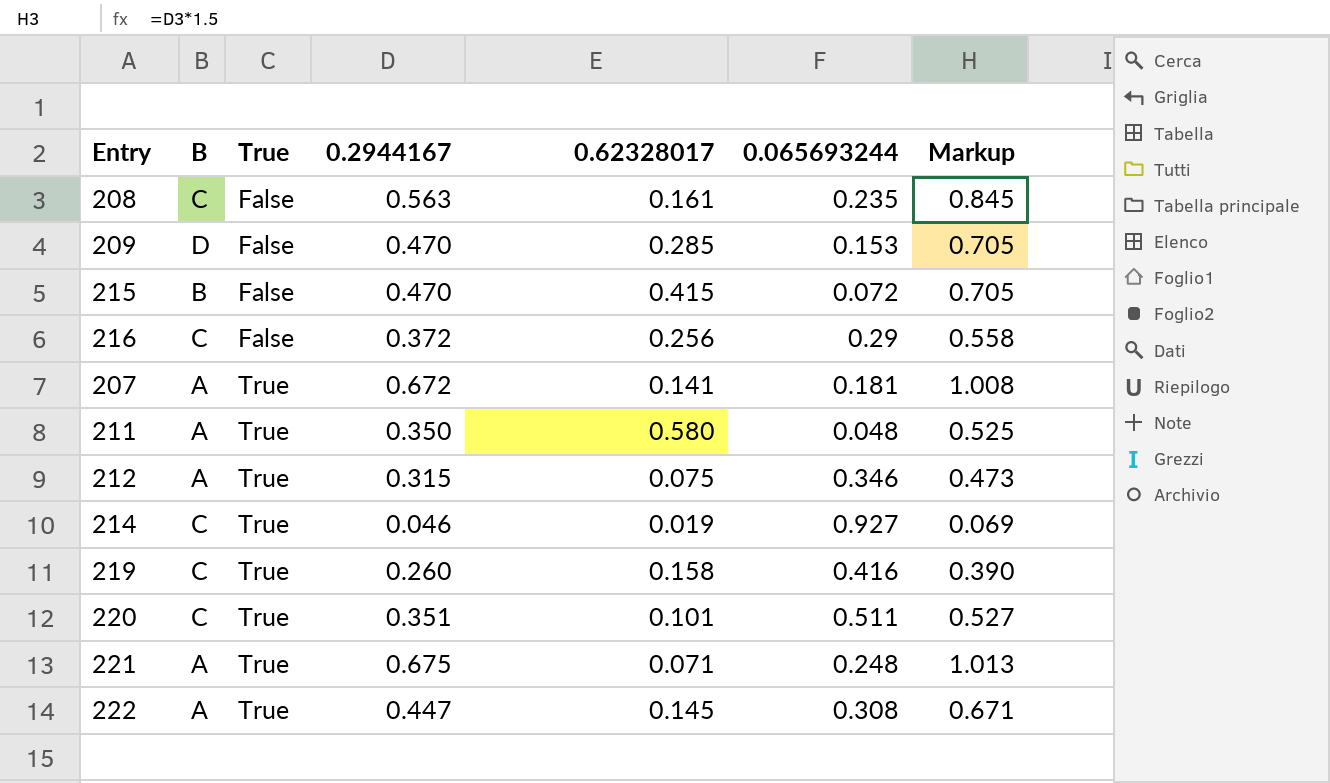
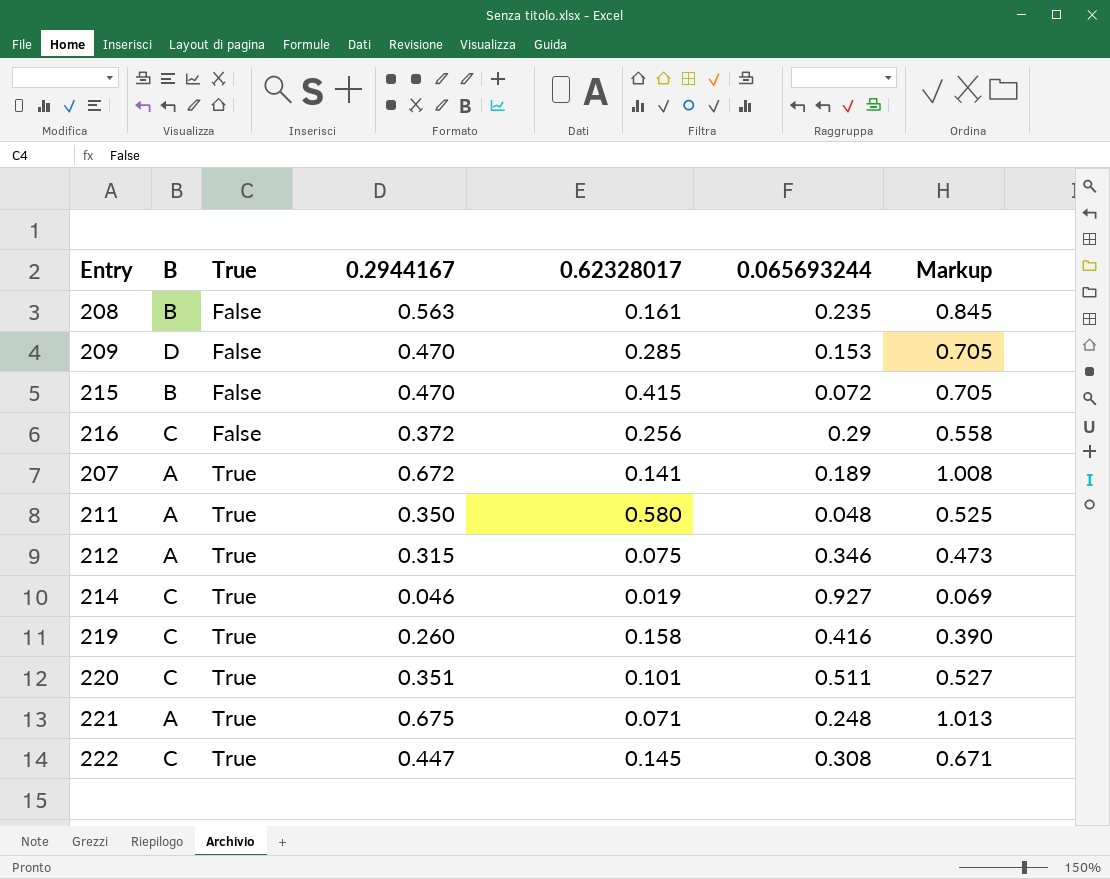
208 | B: C -> B
207 | 0.065693244: 0.181 -> 0.189
222 | B: A -> C

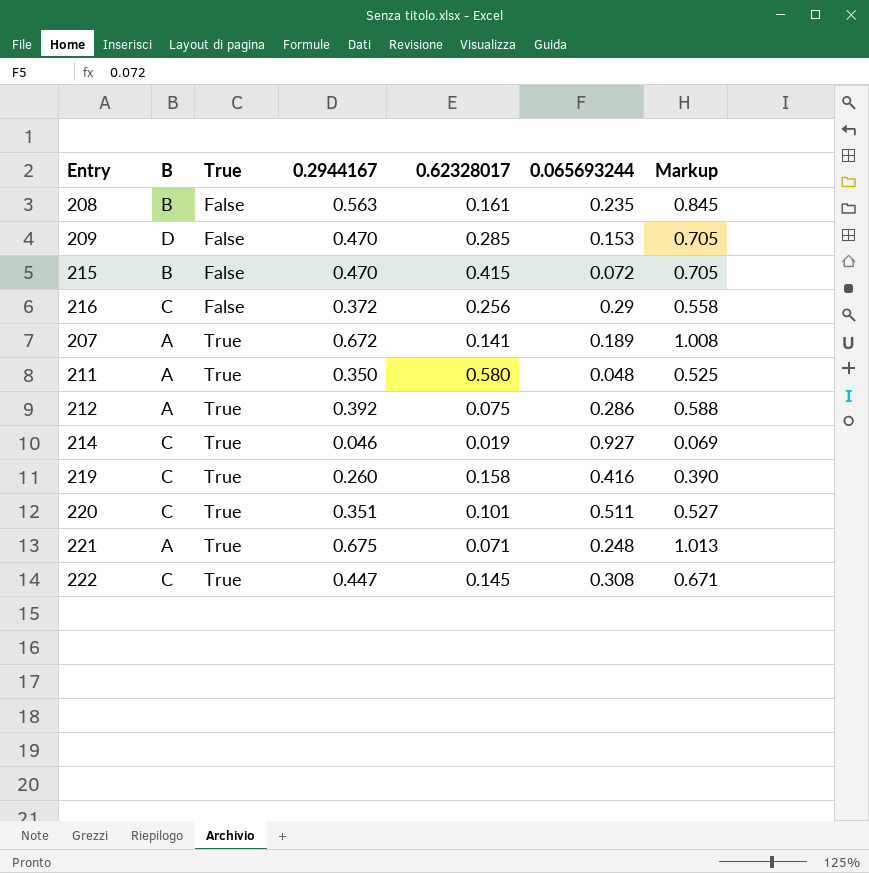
212 | 0.2944167: 0.315 -> 0.392
212 | 0.065693244: 0.346 -> 0.286
212 | Markup: 0.473 -> 0.588

